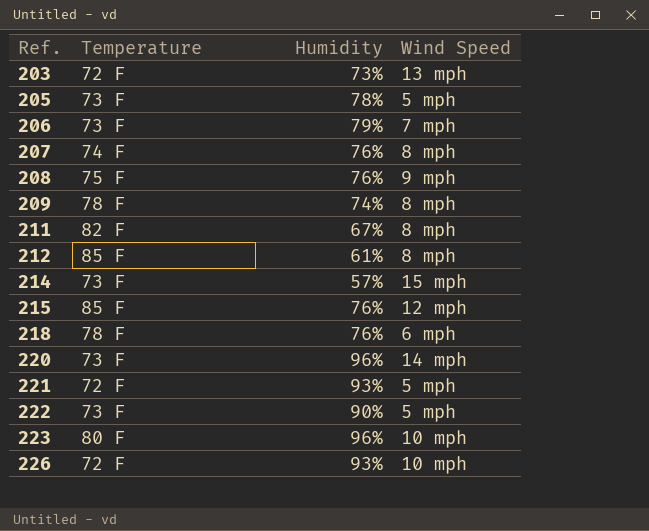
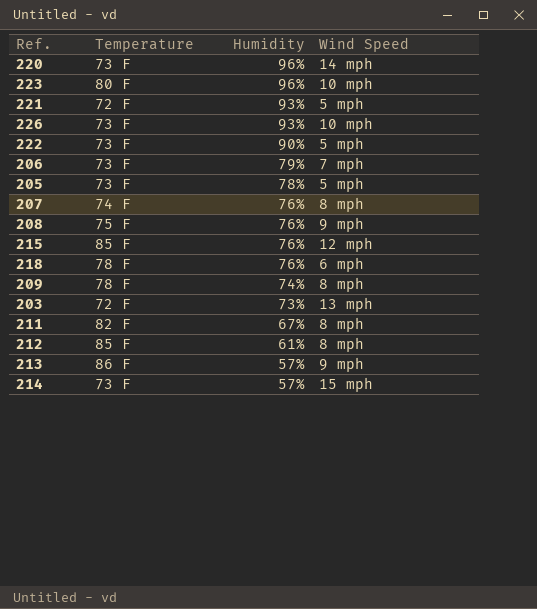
row order: Ref. ascending -> Humidity descending
226 | Temperature: 72 F -> 73 F
row 213: none -> 86 F | 57% | 9 mph

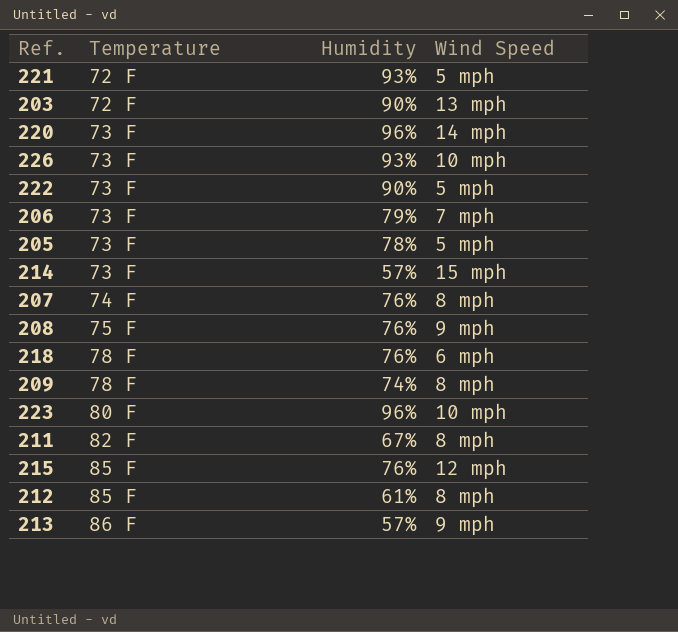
row order: Humidity descending -> Temperature ascending
203 | Humidity: 73% -> 90%

